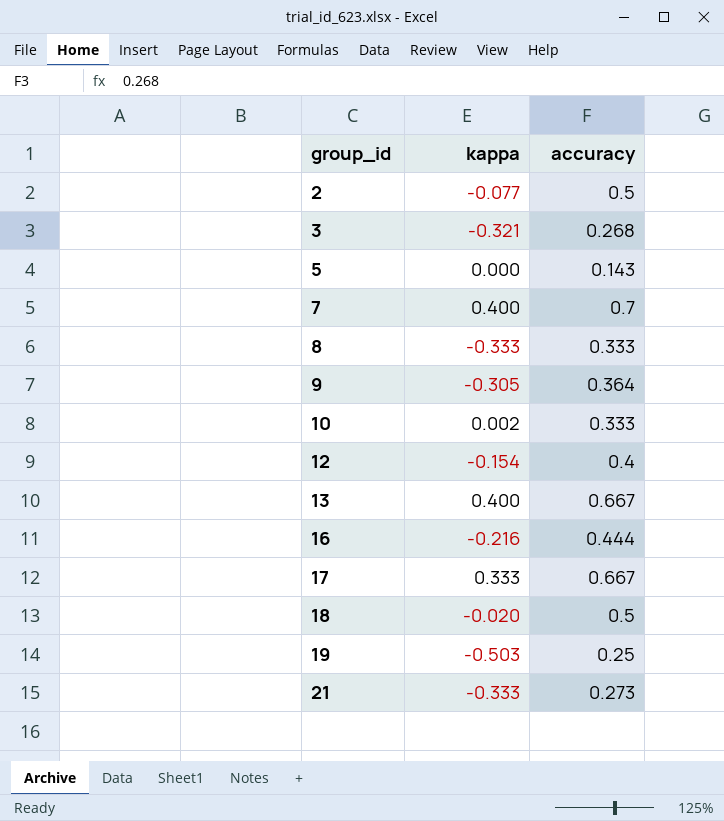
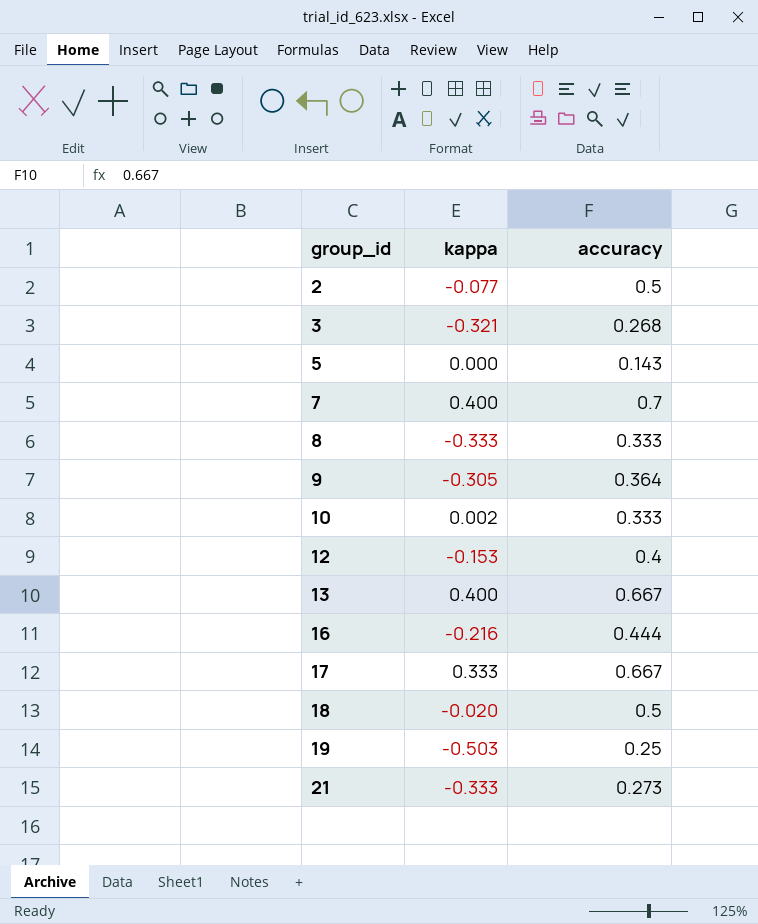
12 | kappa: -0.154 -> -0.153

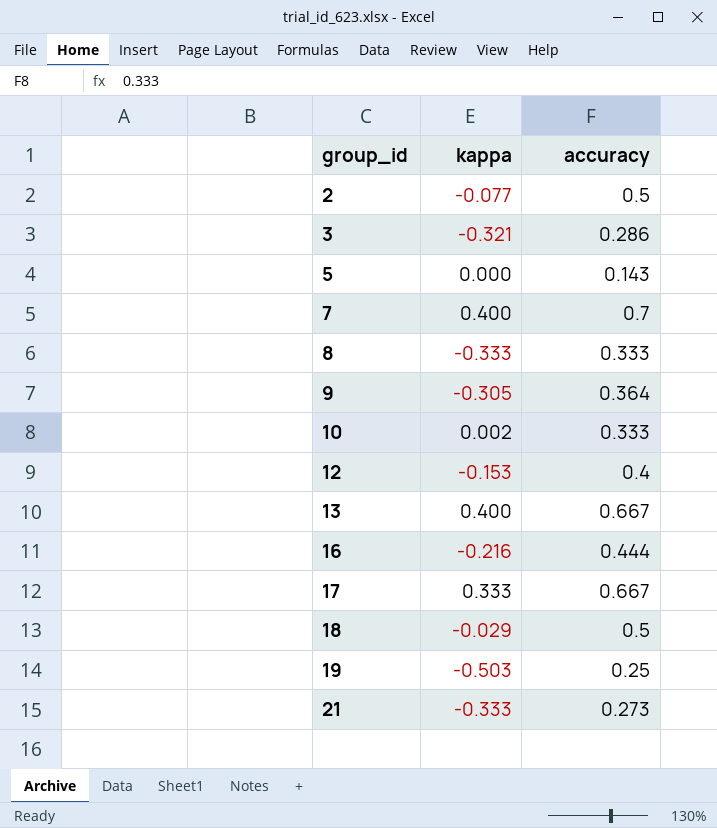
3 | accuracy: 0.268 -> 0.286
18 | kappa: -0.020 -> -0.029

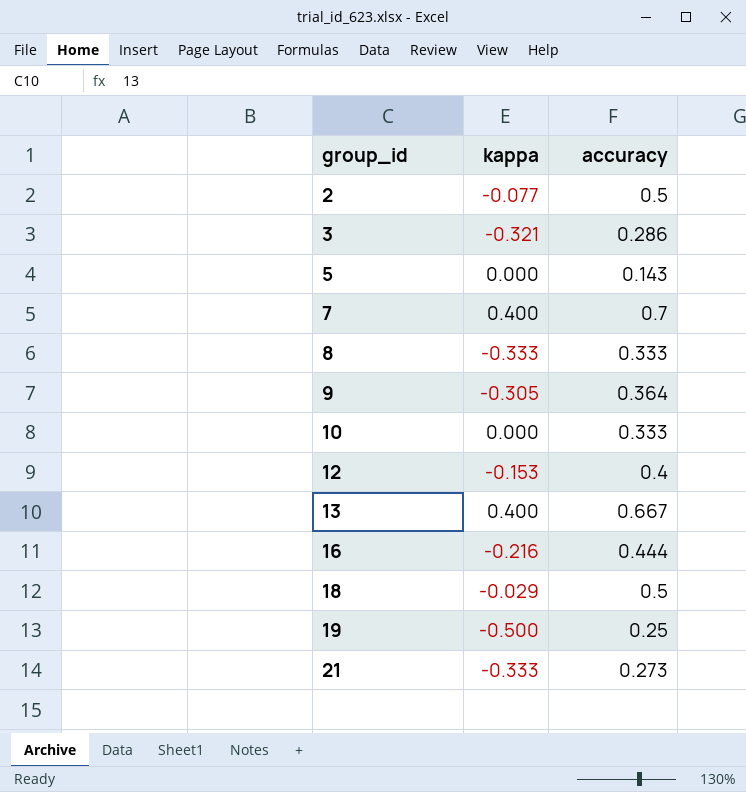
row 17: 0.333 | 0.667 -> none
10 | kappa: 0.002 -> 0.000
19 | kappa: -0.503 -> -0.500

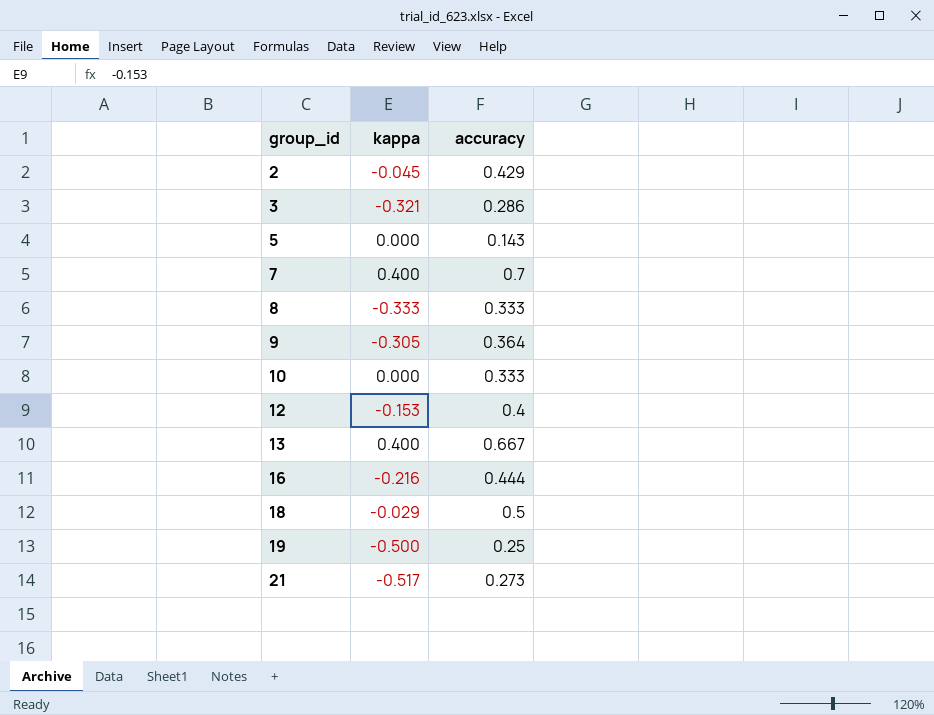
2 | kappa: -0.077 -> -0.045
2 | accuracy: 0.5 -> 0.429
21 | kappa: -0.333 -> -0.517

